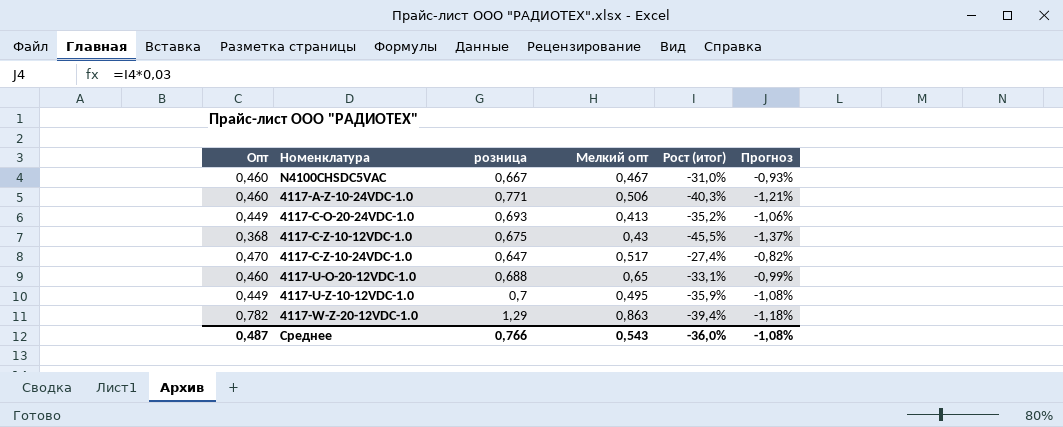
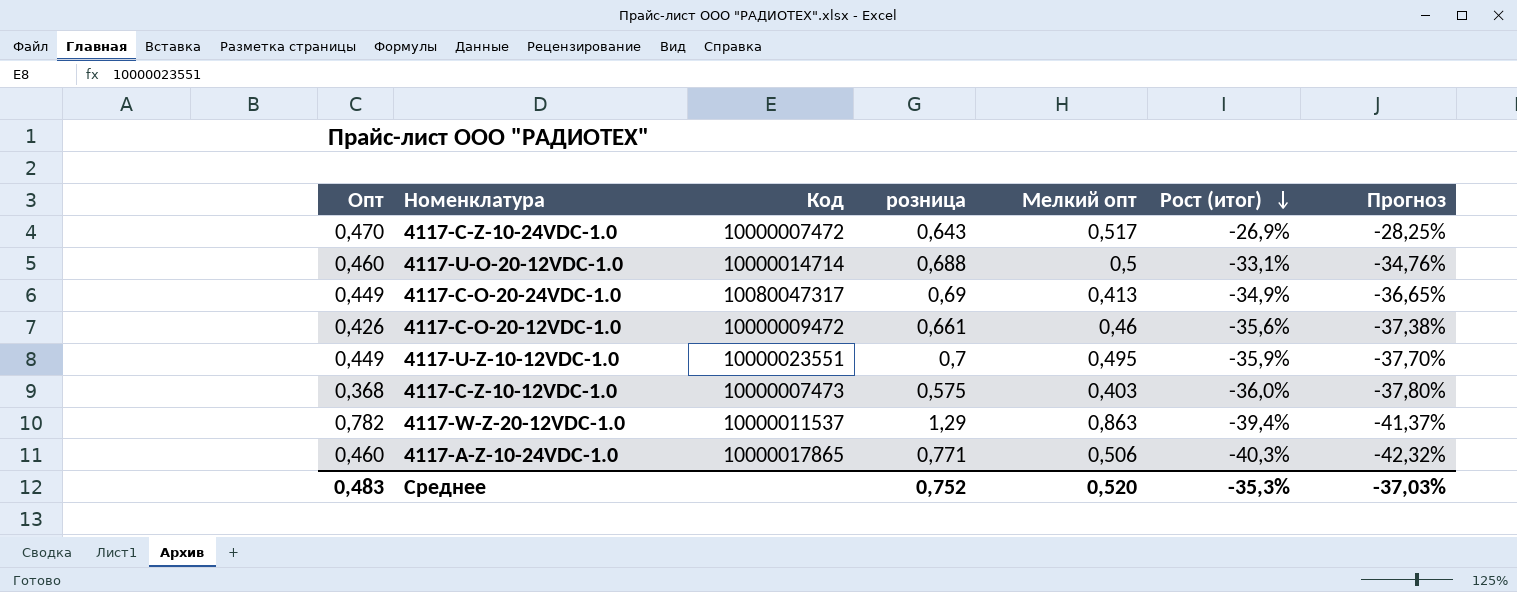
row order: none -> Рост (итог) descending
column Код | position: none -> 3
column Прогноз | formula: [Рост (итог)] * 0,03 -> [Рост (итог)] * 1,05
row N4100CHSDC5VAC: 0,460 | 0,667 | 0,467 | -31,0% | -0,93% -> none
4117-C-Z-10-24VDC-1.0 | розница: 0,647 -> 0,643
4117-C-Z-10-24VDC-1.0 | Рост (итог): -27,4% -> -26,9%
4117-U-O-20-12VDC-1.0 | Мелкий опт: 0,65 -> 0,5
4117-C-O-20-24VDC-1.0 | розница: 0,693 -> 0,69
4117-C-O-20-24VDC-1.0 | Рост (итог): -35,2% -> -34,9%
row 4117-C-O-20-12VDC-1.0: none -> 0,426 | 10000009472 | 0,661 | 0,46 | -35,6% | -37,38%
4117-C-Z-10-12VDC-1.0 | розница: 0,675 -> 0,575
4117-C-Z-10-12VDC-1.0 | Мелкий опт: 0,43 -> 0,403
4117-C-Z-10-12VDC-1.0 | Рост (итог): -45,5% -> -36,0%
Среднее | Опт: 0,487 -> 0,483
Среднее | розница: 0,766 -> 0,752
Среднее | Мелкий опт: 0,543 -> 0,520
Среднее | Рост (итог): -36,0% -> -35,3%
Среднее | Прогноз: -1,08% -> -37,03%

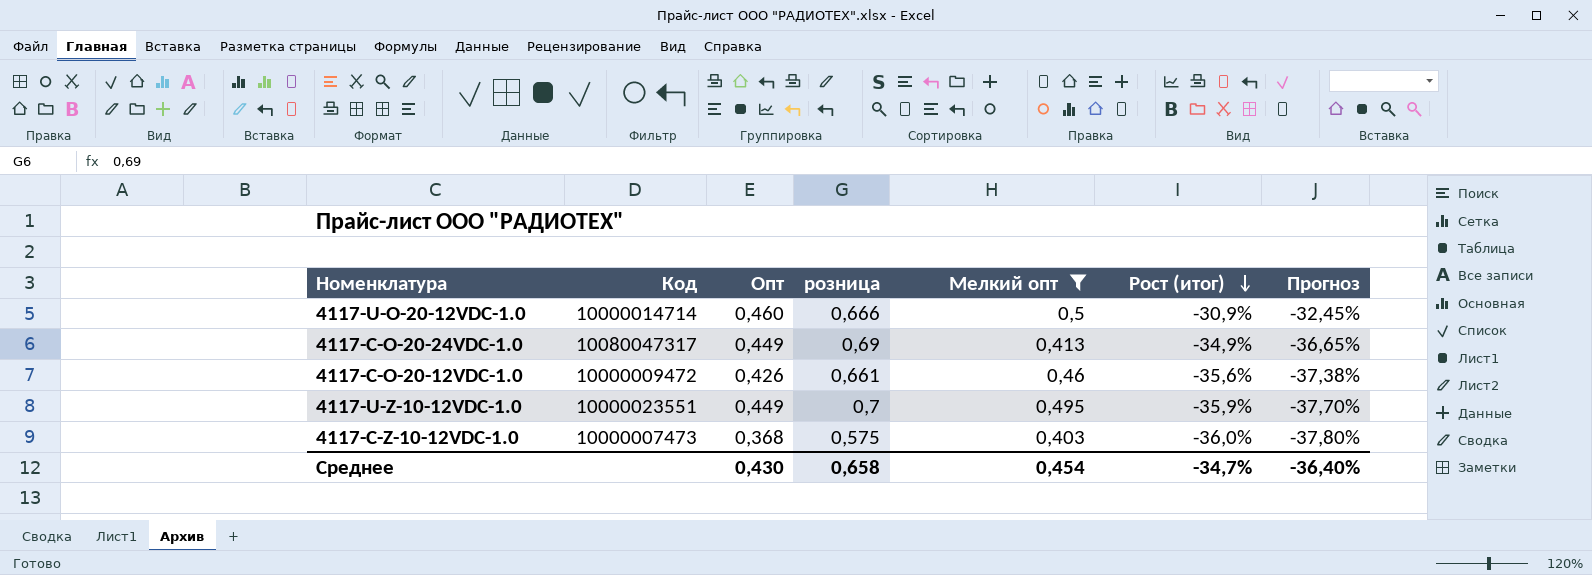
filter: none -> Мелкий опт <= 0,5
column Опт | position: 1 -> 3
4117-U-O-20-12VDC-1.0 | розница: 0,688 -> 0,666
4117-U-O-20-12VDC-1.0 | Рост (итог): -33,1% -> -30,9%
4117-U-O-20-12VDC-1.0 | Прогноз: -34,76% -> -32,45%
Среднее | Опт: 0,483 -> 0,430
Среднее | розница: 0,752 -> 0,658
Среднее | Мелкий опт: 0,520 -> 0,454
Среднее | Рост (итог): -35,3% -> -34,7%
Среднее | Прогноз: -37,03% -> -36,40%

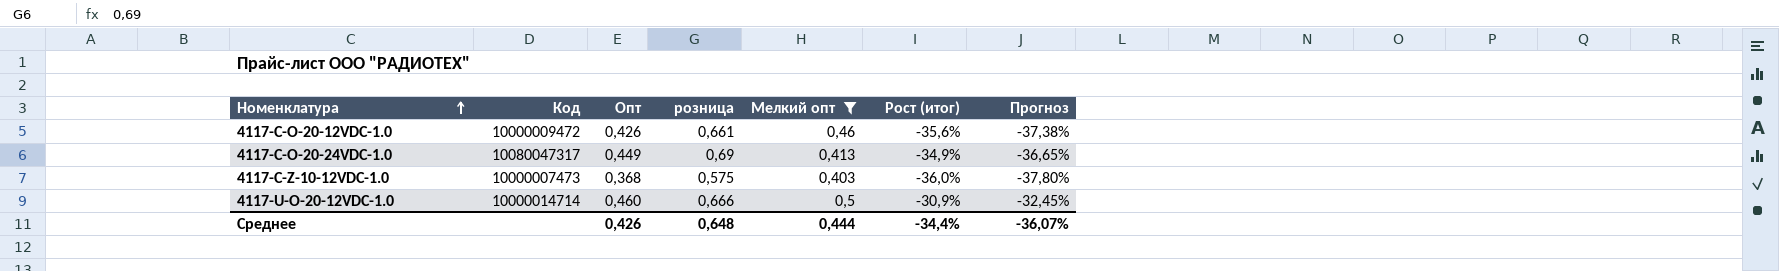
row order: Рост (итог) descending -> Номенклатура ascending
row 4117-U-Z-10-12VDC-1.0: 10000023551 | 0,449 | 0,7 | 0,495 | -35,9% | -37,70% -> none
Среднее | Опт: 0,430 -> 0,426
Среднее | розница: 0,658 -> 0,648
Среднее | Мелкий опт: 0,454 -> 0,444
Среднее | Рост (итог): -34,7% -> -34,4%
Среднее | Прогноз: -36,40% -> -36,07%

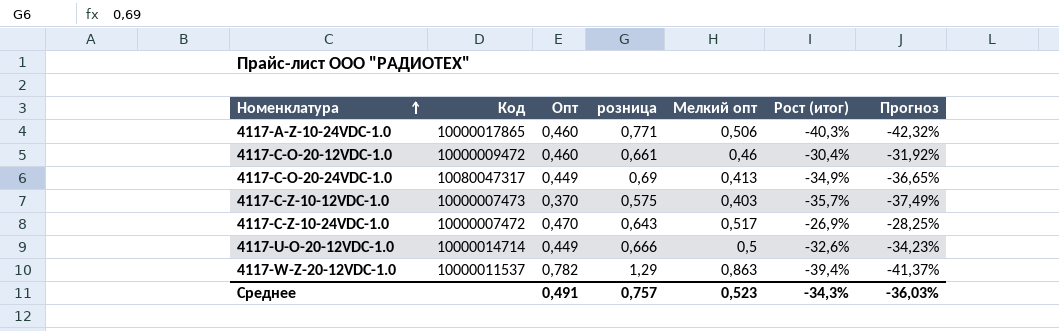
filter: Мелкий опт <= 0,5 -> none
4117-C-O-20-12VDC-1.0 | Опт: 0,426 -> 0,460
4117-C-O-20-12VDC-1.0 | Рост (итог): -35,6% -> -30,4%
4117-C-O-20-12VDC-1.0 | Прогноз: -37,38% -> -31,92%
4117-C-Z-10-12VDC-1.0 | Опт: 0,368 -> 0,370
4117-C-Z-10-12VDC-1.0 | Рост (итог): -36,0% -> -35,7%
4117-C-Z-10-12VDC-1.0 | Прогноз: -37,80% -> -37,49%
4117-U-O-20-12VDC-1.0 | Опт: 0,460 -> 0,449
4117-U-O-20-12VDC-1.0 | Рост (итог): -30,9% -> -32,6%
4117-U-O-20-12VDC-1.0 | Прогноз: -32,45% -> -34,23%
Среднее | Опт: 0,426 -> 0,491
Среднее | розница: 0,648 -> 0,757
Среднее | Мелкий опт: 0,444 -> 0,523
Среднее | Рост (итог): -34,4% -> -34,3%
Среднее | Прогноз: -36,07% -> -36,03%

